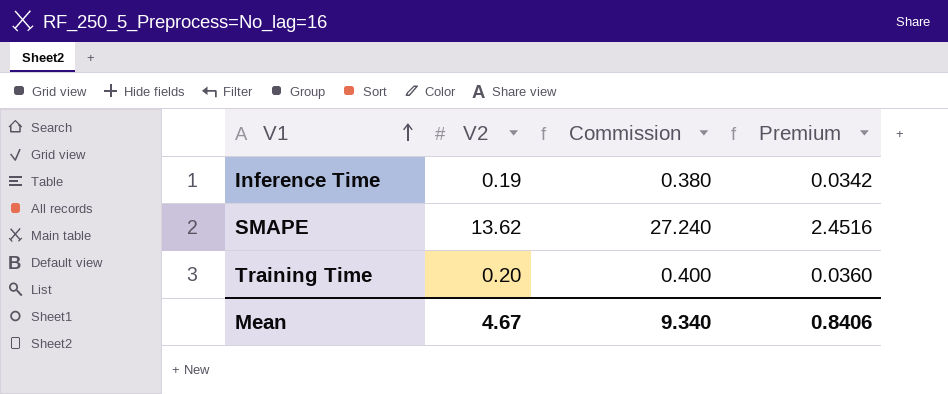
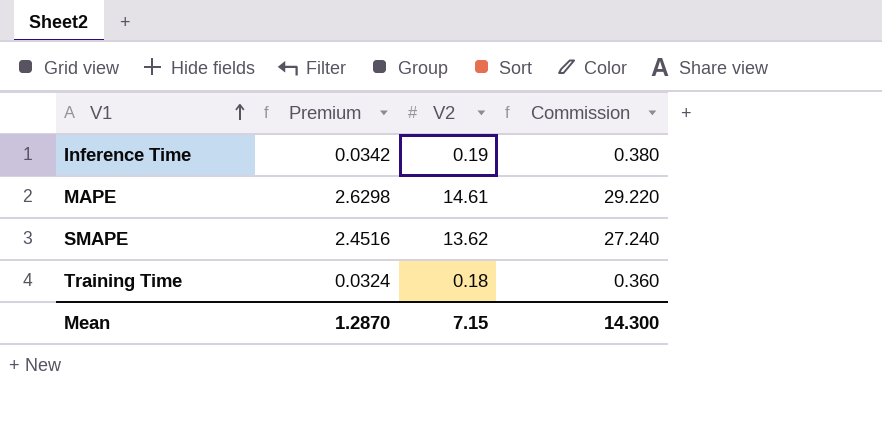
column Premium | position: 4 -> 2
row MAPE: none -> 2.6298 | 14.61 | 29.220
Training Time | Premium: 0.0360 -> 0.0324
Training Time | V2: 0.20 -> 0.18
Training Time | Commission: 0.400 -> 0.360
Mean | Premium: 0.8406 -> 1.2870
Mean | V2: 4.67 -> 7.15
Mean | Commission: 9.340 -> 14.300

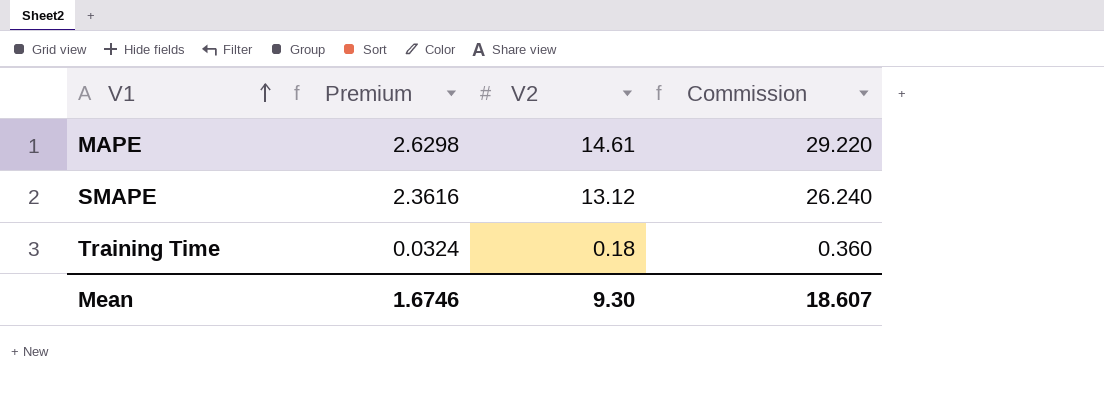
row Inference Time: 0.0342 | 0.19 | 0.380 -> none
SMAPE | Premium: 2.4516 -> 2.3616
SMAPE | V2: 13.62 -> 13.12
SMAPE | Commission: 27.240 -> 26.240
Mean | Premium: 1.2870 -> 1.6746
Mean | V2: 7.15 -> 9.30
Mean | Commission: 14.300 -> 18.607

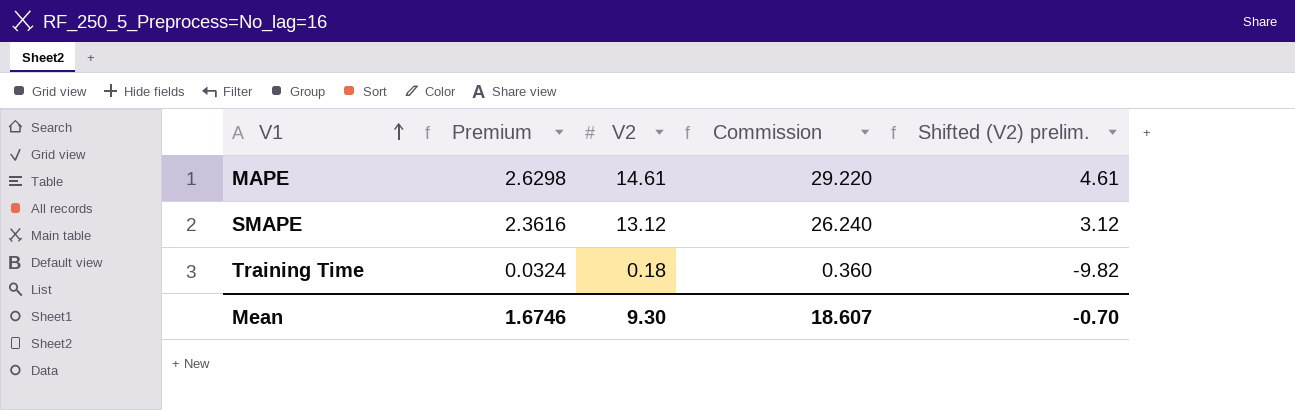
column Shifted (V2) prelim. | formula: none -> [V2] - 10

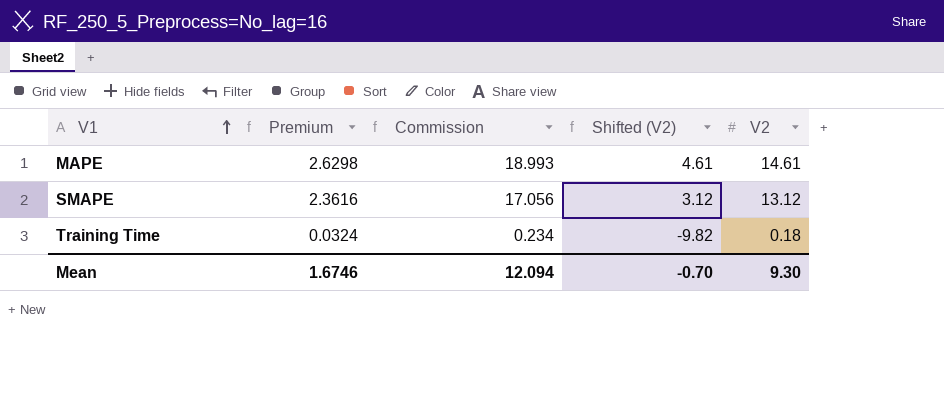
column Commission | formula: [V2] * 2 -> [V2] * 1.3
column name: Shifted (V2) prelim. -> Shifted (V2)
column V2 | position: 3 -> 5
Mean | Commission: 18.607 -> 12.094

